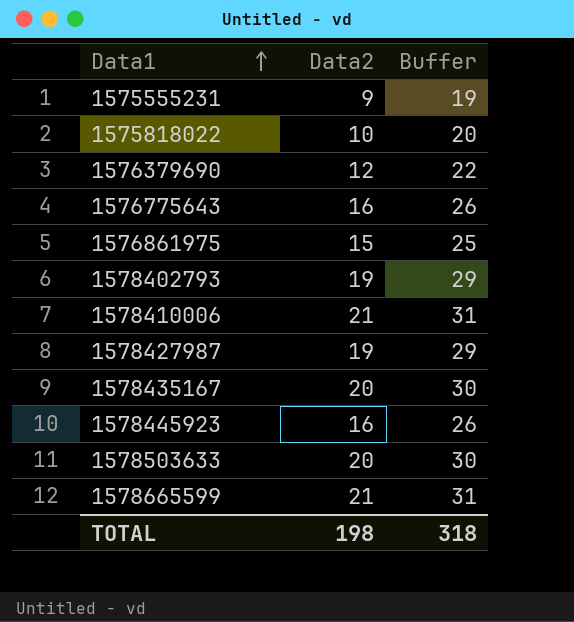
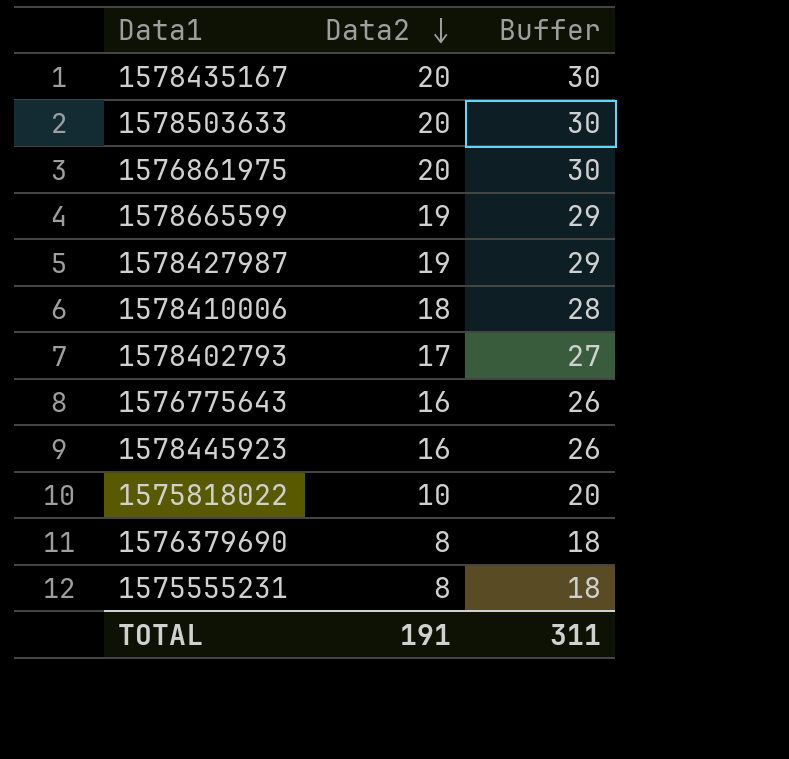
row order: Data1 ascending -> Data2 descending
1576861975 | Data2: 15 -> 20
1576861975 | Buffer: 25 -> 30
1578665599 | Data2: 21 -> 19
1578665599 | Buffer: 31 -> 29
1578410006 | Data2: 21 -> 18
1578410006 | Buffer: 31 -> 28
1578402793 | Data2: 19 -> 17
1578402793 | Buffer: 29 -> 27
1576379690 | Data2: 12 -> 8
1576379690 | Buffer: 22 -> 18
1575555231 | Data2: 9 -> 8
1575555231 | Buffer: 19 -> 18
TOTAL | Data2: 198 -> 191
TOTAL | Buffer: 318 -> 311

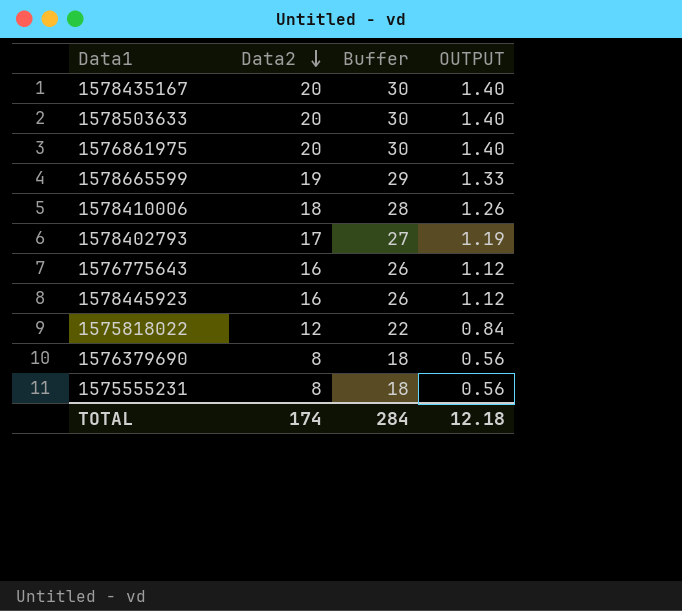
column OUTPUT | formula: none -> [Data2] * 0.07
row 1578427987: 19 | 29 -> none
1575818022 | Data2: 10 -> 12
1575818022 | Buffer: 20 -> 22
TOTAL | Data2: 191 -> 174
TOTAL | Buffer: 311 -> 284

